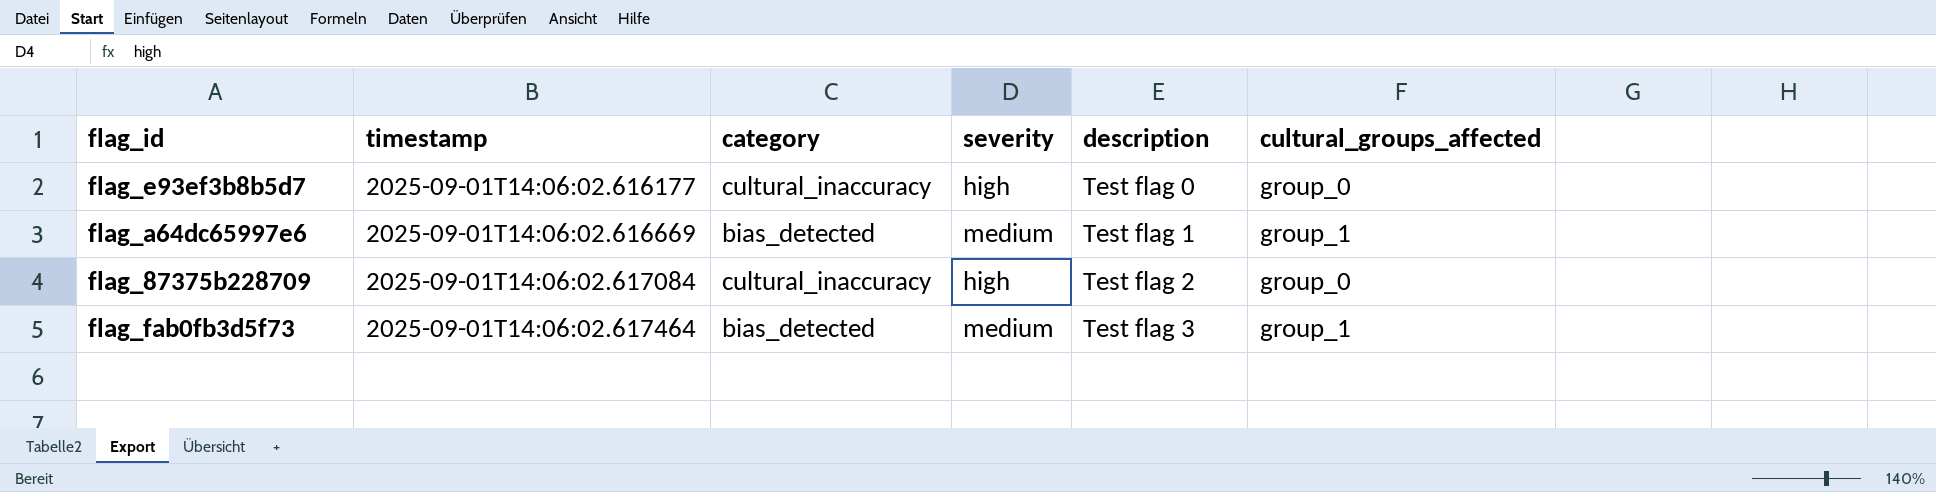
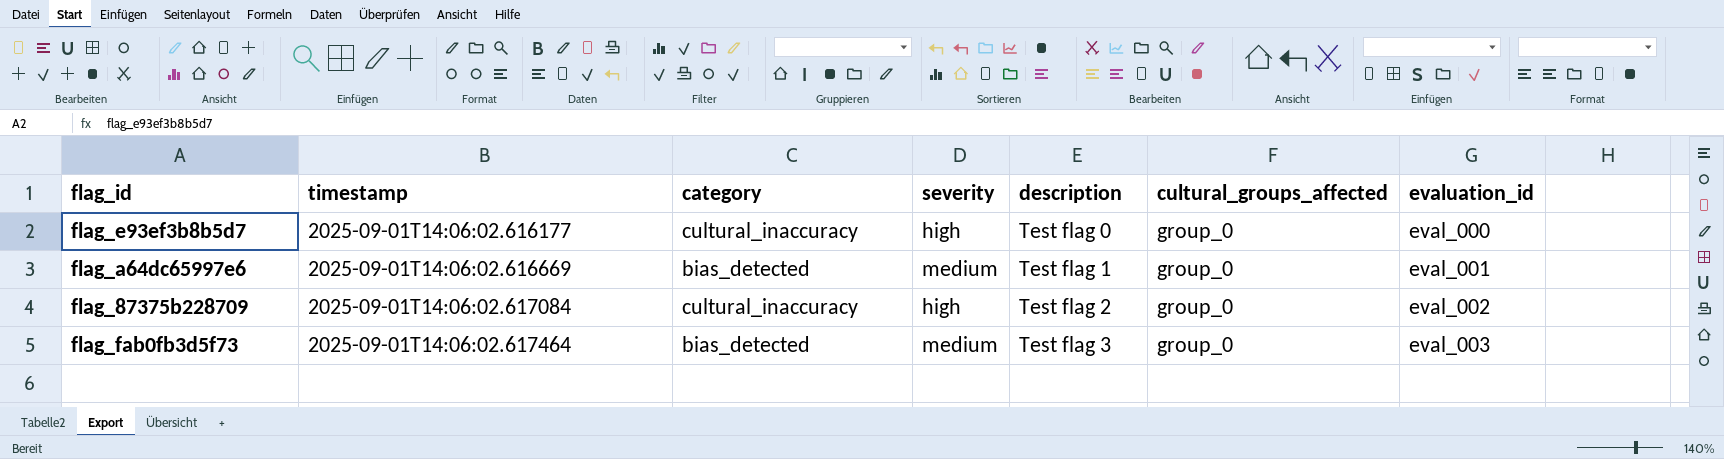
column evaluation_id | position: none -> 7
flag_a64dc65997e6 | cultural_groups_affected: group_1 -> group_0
flag_fab0fb3d5f73 | cultural_groups_affected: group_1 -> group_0

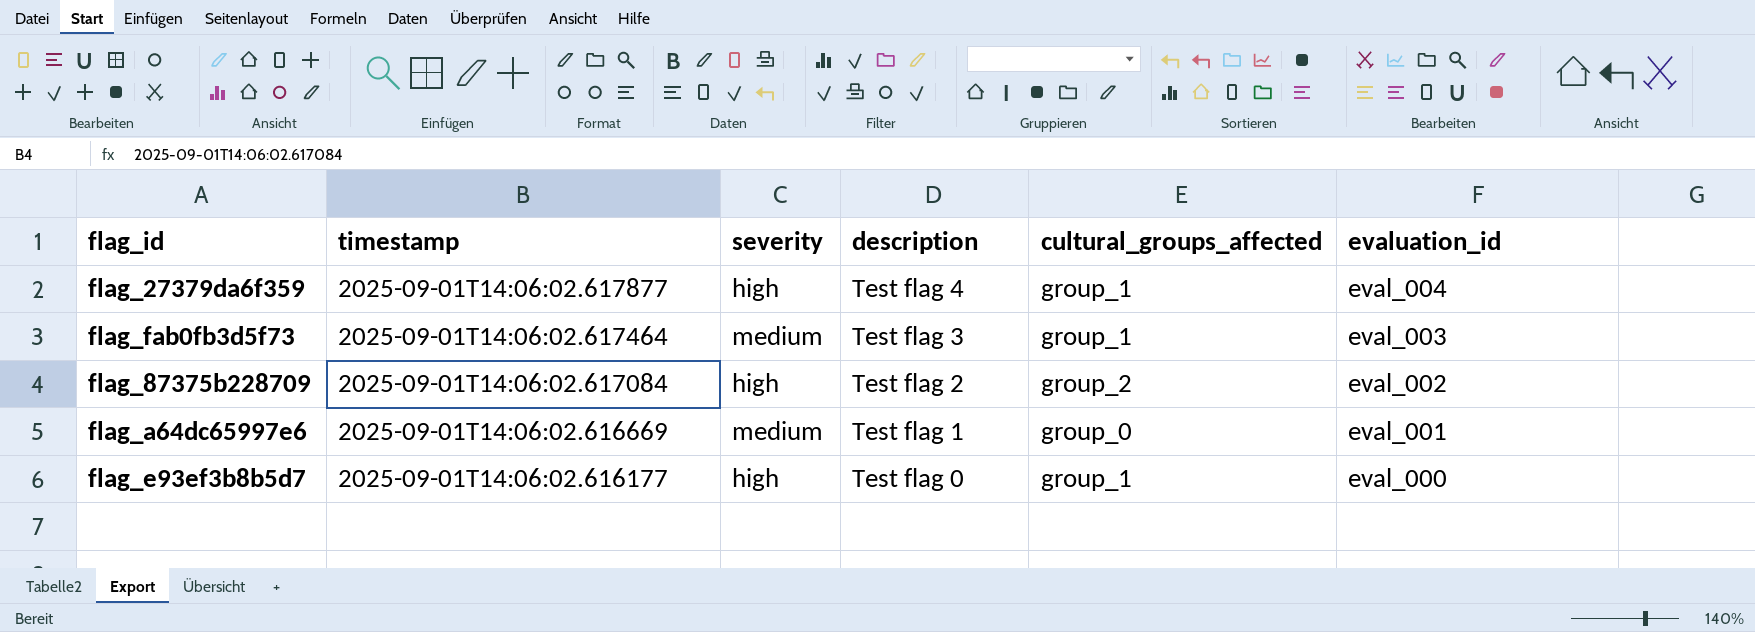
row order: timestamp ascending -> timestamp descending
column category | position: 3 -> none
row flag_27379da6f359: none -> 2025-09-01T14:06:02.617877 | high | Test flag 4 | group_1 | eval_004
flag_fab0fb3d5f73 | cultural_groups_affected: group_0 -> group_1
flag_87375b228709 | cultural_groups_affected: group_0 -> group_2
flag_e93ef3b8b5d7 | cultural_groups_affected: group_0 -> group_1

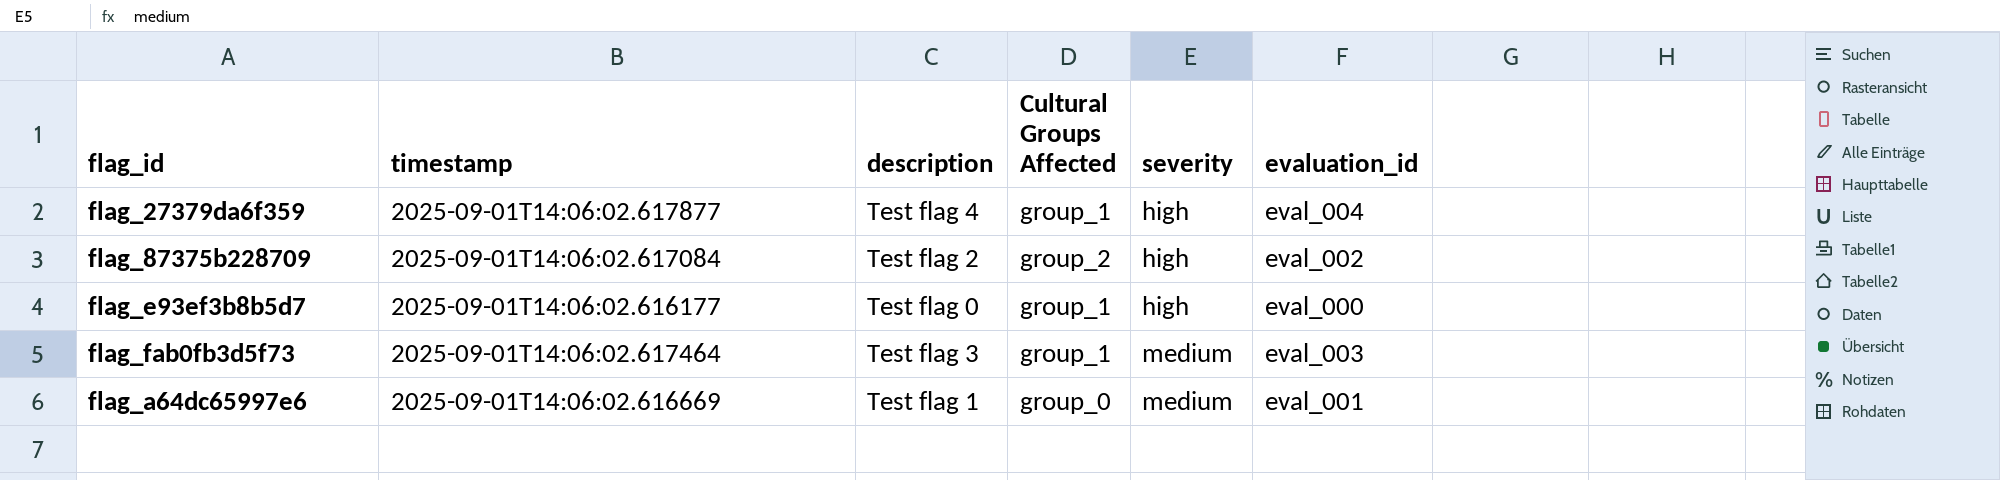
row order: timestamp descending -> severity ascending
column name: cultural_groups_affected -> Cultural Groups Affected
column severity | position: 3 -> 5

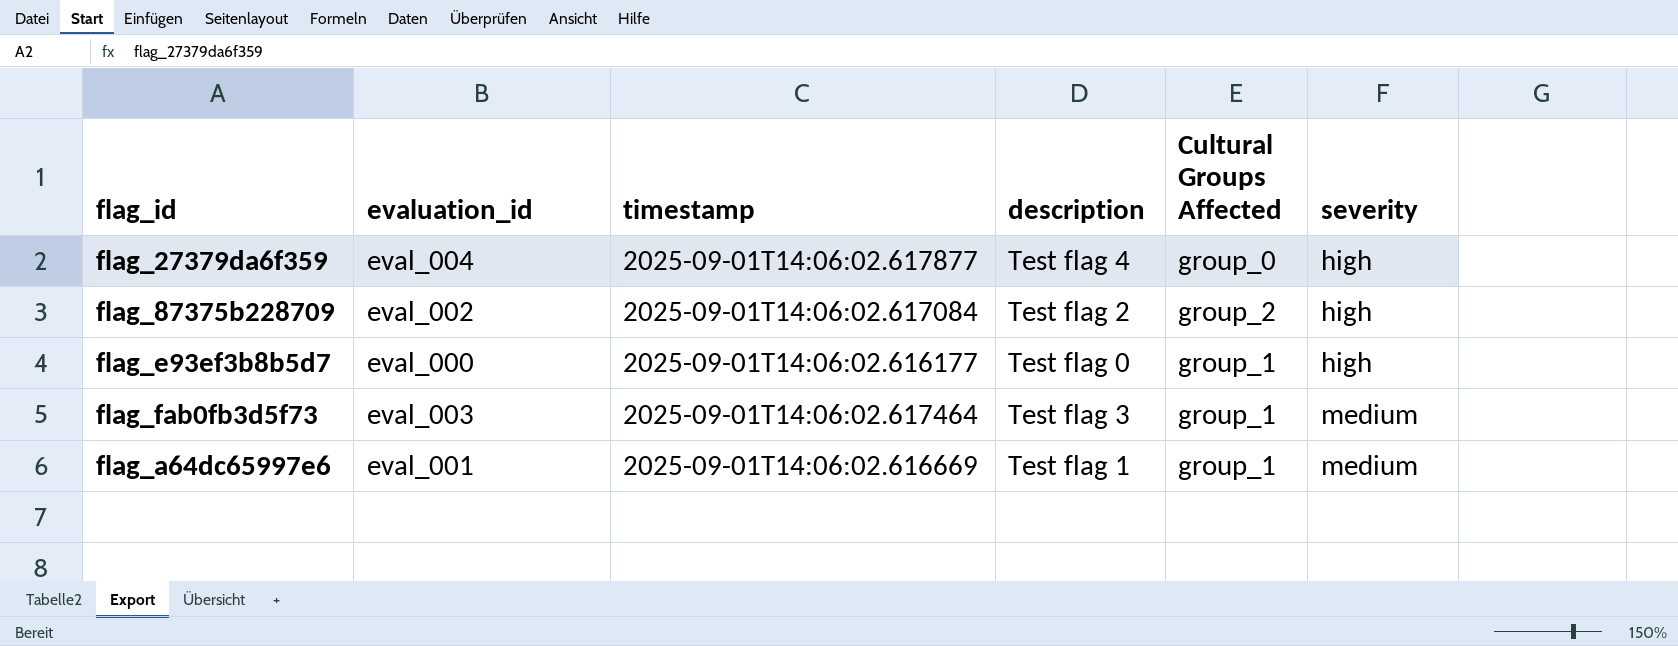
column evaluation_id | position: 6 -> 2
flag_27379da6f359 | Cultural Groups Affected: group_1 -> group_0
flag_a64dc65997e6 | Cultural Groups Affected: group_0 -> group_1

